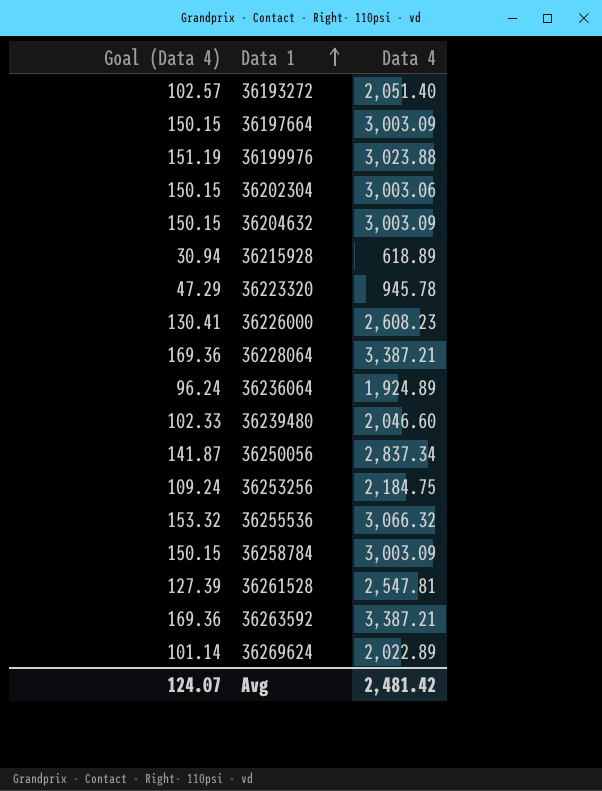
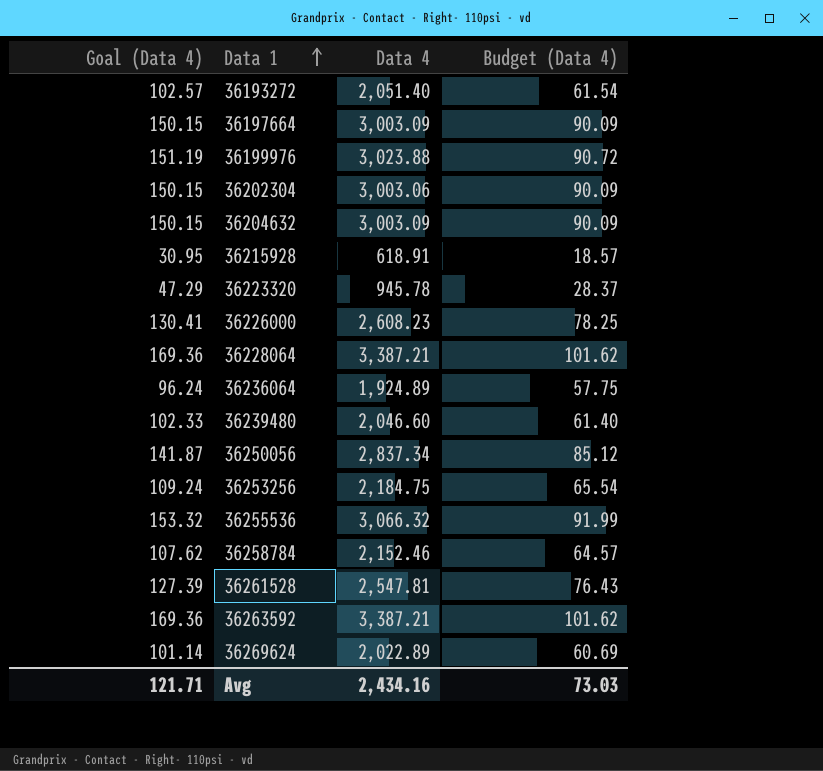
column Budget (Data 4) | formula: none -> [Data 4] * 0.03
36215928 | Goal (Data 4): 30.94 -> 30.95
36215928 | Data 4: 618.89 -> 618.91
36258784 | Goal (Data 4): 150.15 -> 107.62
36258784 | Data 4: 3,003.09 -> 2,152.46
Avg | Goal (Data 4): 124.07 -> 121.71
Avg | Data 4: 2,481.42 -> 2,434.16

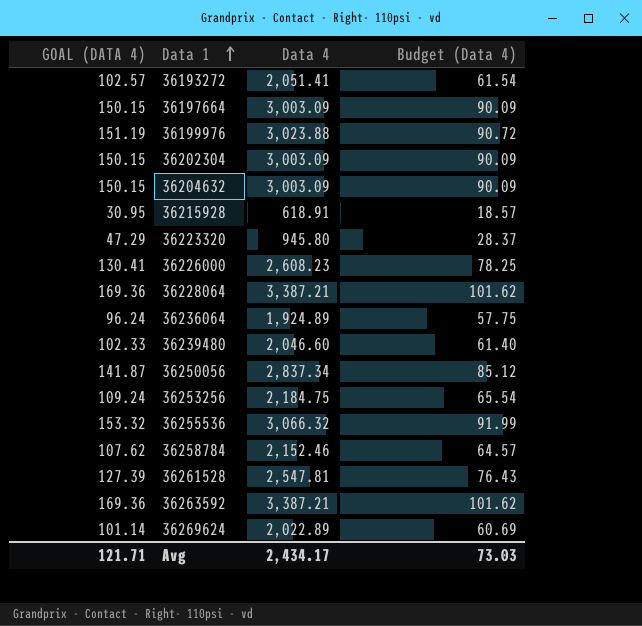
column name: Goal (Data 4) -> GOAL (DATA 4)
36193272 | Data 4: 2,051.40 -> 2,051.41
36202304 | Data 4: 3,003.06 -> 3,003.09
36223320 | Data 4: 945.78 -> 945.80
Avg | Data 4: 2,434.16 -> 2,434.17

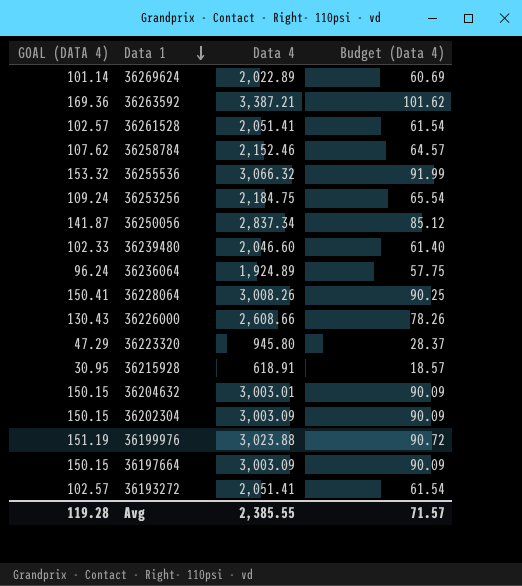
row order: Data 1 ascending -> Data 1 descending
36261528 | GOAL (DATA 4): 127.39 -> 102.57
36261528 | Data 4: 2,547.81 -> 2,051.41
36261528 | Budget (Data 4): 76.43 -> 61.54
36228064 | GOAL (DATA 4): 169.36 -> 150.41
36228064 | Data 4: 3,387.21 -> 3,008.26
36228064 | Budget (Data 4): 101.62 -> 90.25
36226000 | GOAL (DATA 4): 130.41 -> 130.43
36226000 | Data 4: 2,608.23 -> 2,608.66
36226000 | Budget (Data 4): 78.25 -> 78.26
36204632 | Data 4: 3,003.09 -> 3,003.01
Avg | GOAL (DATA 4): 121.71 -> 119.28
Avg | Data 4: 2,434.17 -> 2,385.55
Avg | Budget (Data 4): 73.03 -> 71.57

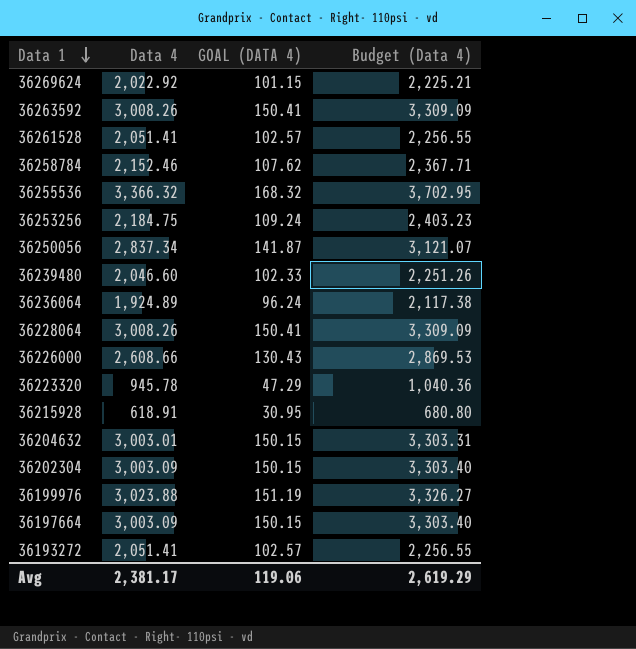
column GOAL (DATA 4) | position: 1 -> 3
column Budget (Data 4) | formula: [Data 4] * 0.03 -> [Data 4] * 1.1
36269624 | Data 4: 2,022.89 -> 2,022.92
36269624 | GOAL (DATA 4): 101.14 -> 101.15
36263592 | Data 4: 3,387.21 -> 3,008.26
36263592 | GOAL (DATA 4): 169.36 -> 150.41
36255536 | Data 4: 3,066.32 -> 3,366.32
36255536 | GOAL (DATA 4): 153.32 -> 168.32
36223320 | Data 4: 945.80 -> 945.78
Avg | Data 4: 2,385.55 -> 2,381.17
Avg | GOAL (DATA 4): 119.28 -> 119.06
Avg | Budget (Data 4): 71.57 -> 2,619.29

